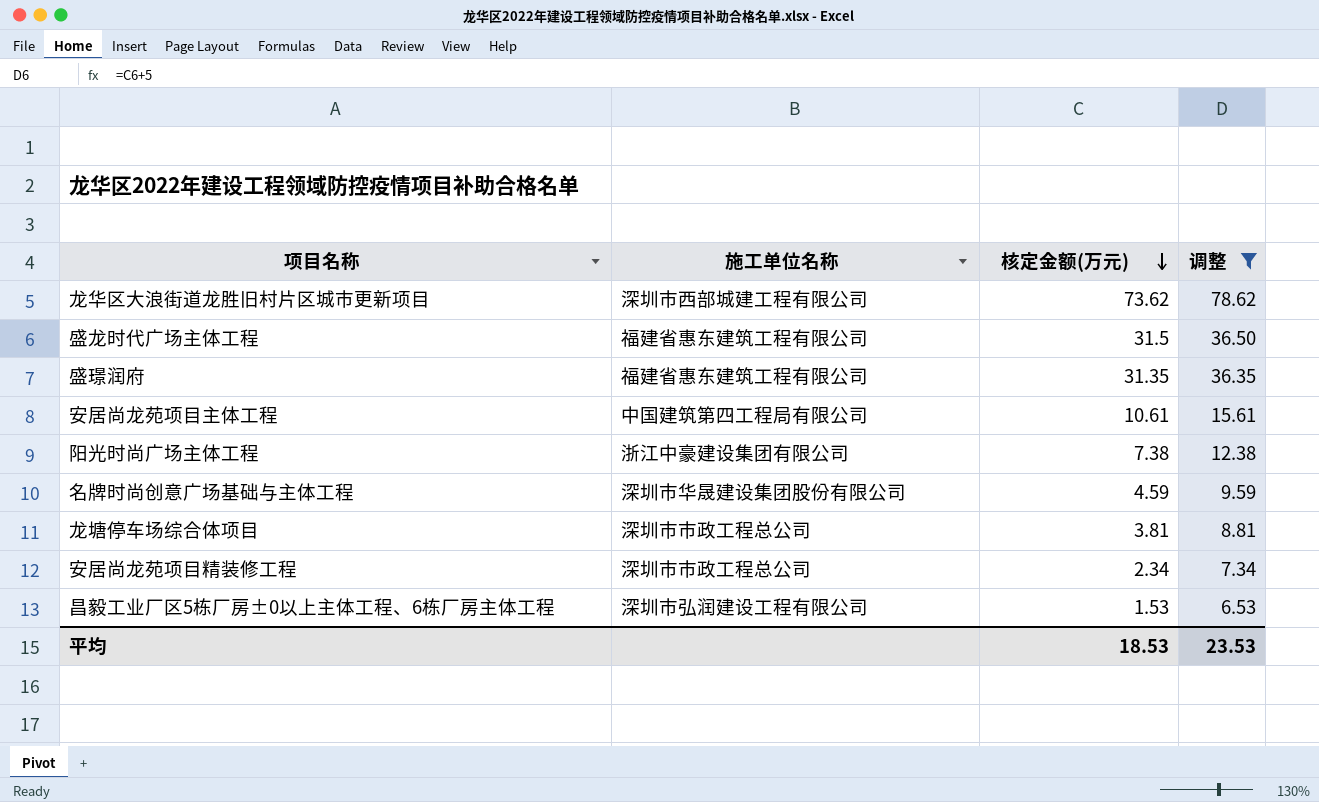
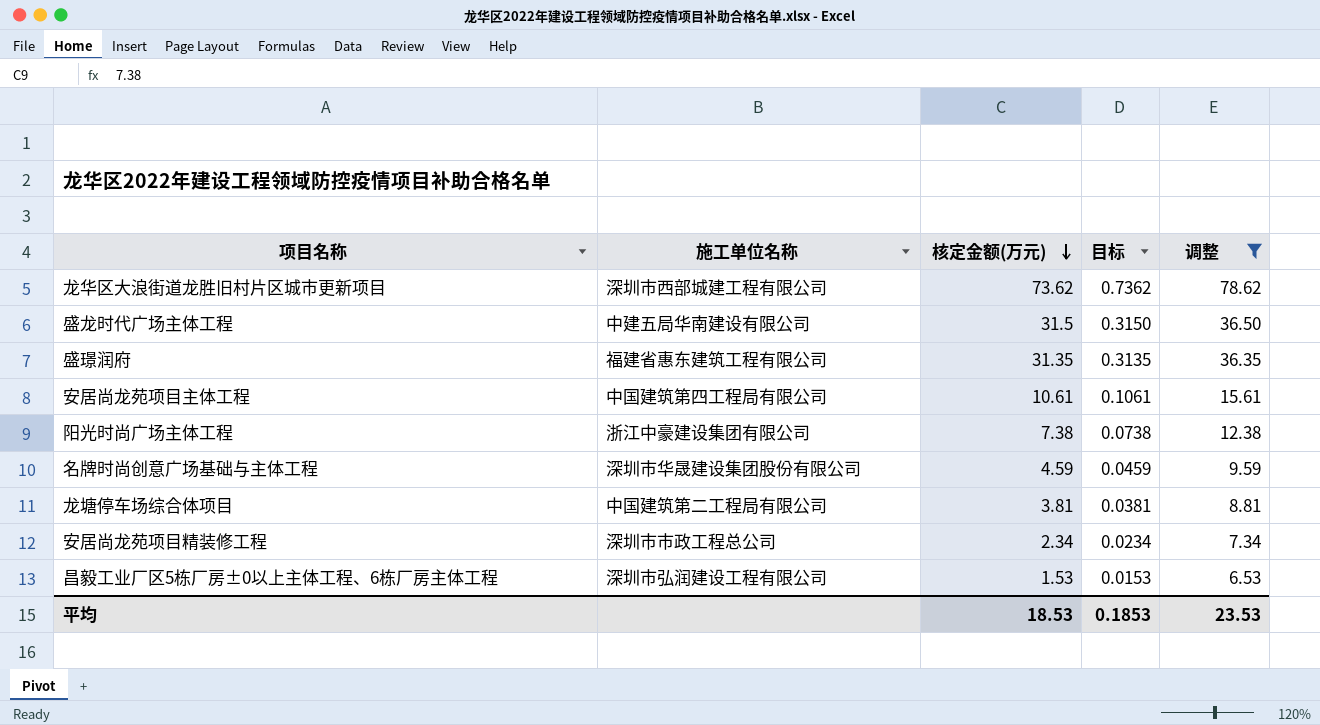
column 目标 | formula: none -> [核定金额(万元)] * 0.01
盛龙时代广场主体工程 | 施工单位名称: 福建省惠东建筑工程有限公司 -> 中建五局华南建设有限公司
龙塘停车场综合体项目 | 施工单位名称: 深圳市市政工程总公司 -> 中国建筑第二工程局有限公司

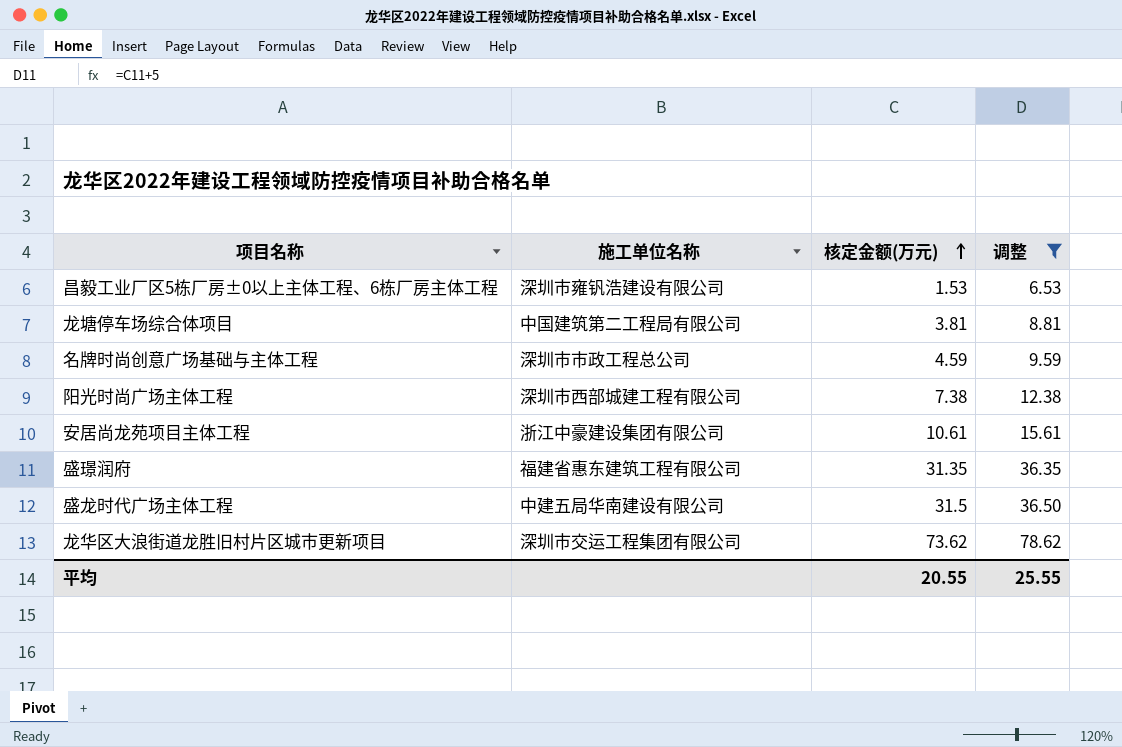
row order: 核定金额(万元) descending -> 核定金额(万元) ascending
column 目标 | formula: [核定金额(万元)] * 0.01 -> none
row 安居尚龙苑项目精装修工程: 深圳市市政工程总公司 | 2.34 | 0.0234 | 7.34 -> none
昌毅工业厂区5栋厂房±0以上主体工程、6栋厂房主体工程 | 施工单位名称: 深圳市弘润建设工程有限公司 -> 深圳市雍钒浩建设有限公司
名牌时尚创意广场基础与主体工程 | 施工单位名称: 深圳市华晟建设集团股份有限公司 -> 深圳市市政工程总公司
阳光时尚广场主体工程 | 施工单位名称: 浙江中豪建设集团有限公司 -> 深圳市西部城建工程有限公司
安居尚龙苑项目主体工程 | 施工单位名称: 中国建筑第四工程局有限公司 -> 浙江中豪建设集团有限公司
龙华区大浪街道龙胜旧村片区城市更新项目 | 施工单位名称: 深圳市西部城建工程有限公司 -> 深圳市交运工程集团有限公司
平均 | 核定金额(万元): 18.53 -> 20.55
平均 | 调整: 23.53 -> 25.55

